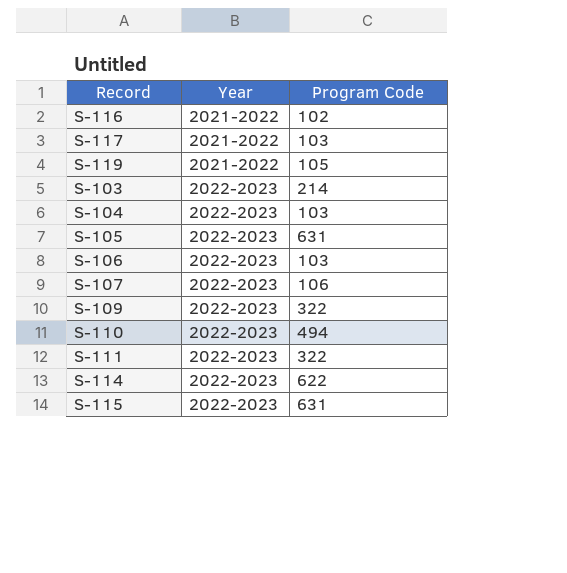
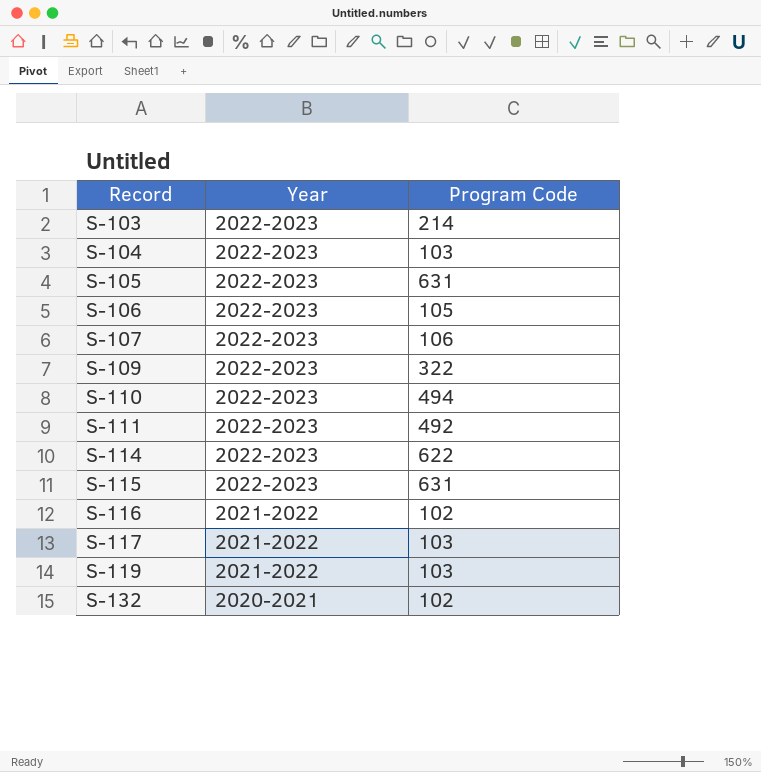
row order: Year ascending -> Record ascending
S-106 | Program Code: 103 -> 105
S-111 | Program Code: 322 -> 492
S-119 | Program Code: 105 -> 103
row S-132: none -> 2020-2021 | 102

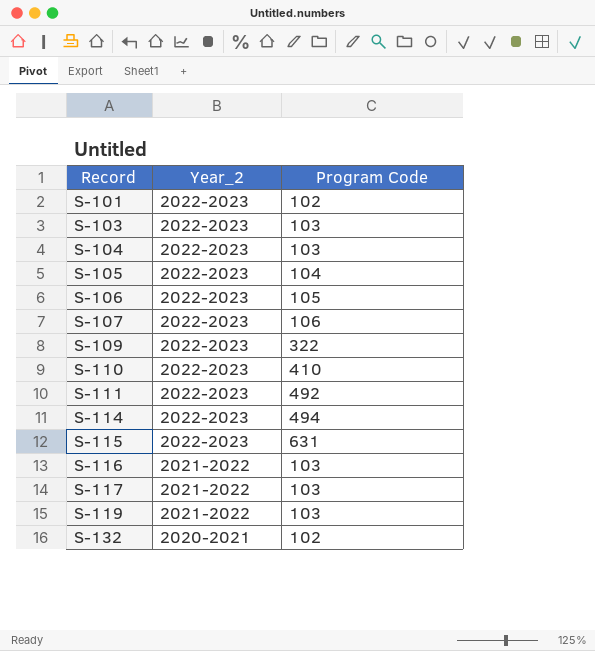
column name: Year -> Year_2
row S-101: none -> 2022-2023 | 102
S-103 | Program Code: 214 -> 103
S-105 | Program Code: 631 -> 104
S-110 | Program Code: 494 -> 410
S-114 | Program Code: 622 -> 494
S-116 | Program Code: 102 -> 103

